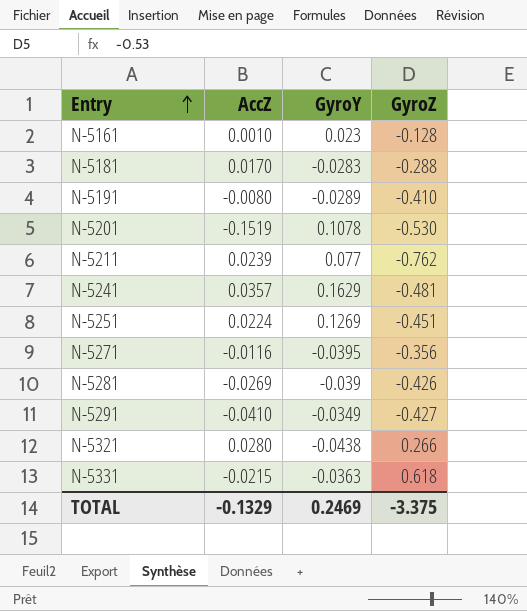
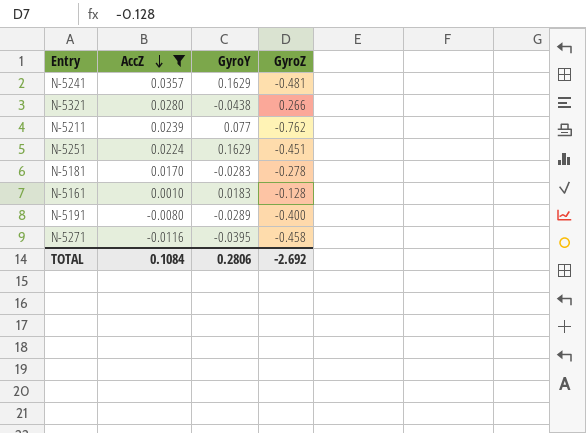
filter: none -> AccZ >= -0.0116
row order: Entry ascending -> AccZ descending
N-5251 | GyroY: 0.1269 -> 0.1629
N-5181 | GyroZ: -0.288 -> -0.278
N-5161 | GyroY: 0.023 -> 0.0183
N-5191 | GyroZ: -0.410 -> -0.400
N-5271 | GyroZ: -0.356 -> -0.458
TOTAL | AccZ: -0.1329 -> 0.1084
TOTAL | GyroY: 0.2469 -> 0.2806
TOTAL | GyroZ: -3.375 -> -2.692

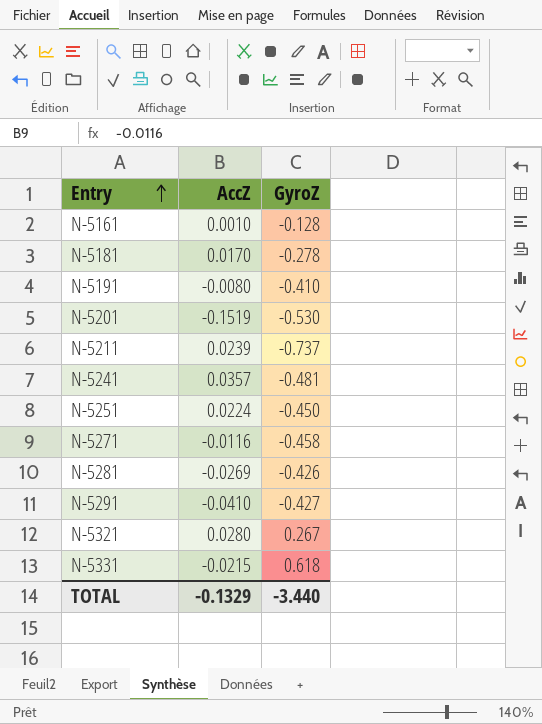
filter: AccZ >= -0.0116 -> none
row order: AccZ descending -> Entry ascending
column GyroY | position: 3 -> none
N-5191 | GyroZ: -0.400 -> -0.410
N-5211 | GyroZ: -0.762 -> -0.737
N-5251 | GyroZ: -0.451 -> -0.450
N-5321 | GyroZ: 0.266 -> 0.267
TOTAL | AccZ: 0.1084 -> -0.1329
TOTAL | GyroZ: -2.692 -> -3.440

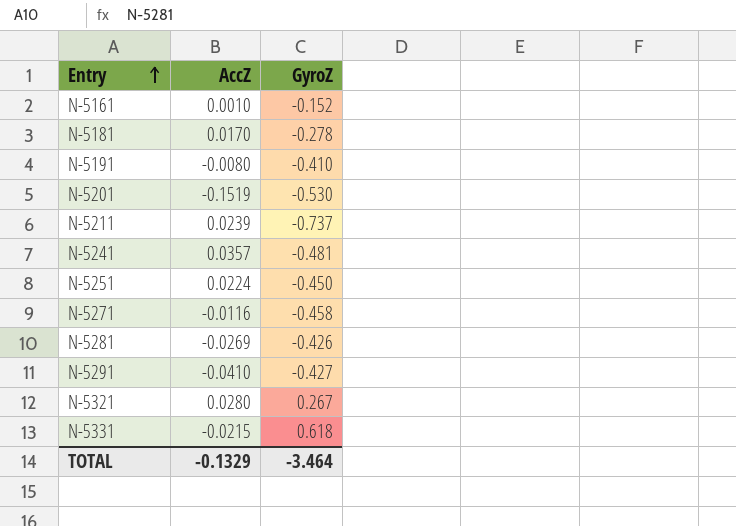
N-5161 | GyroZ: -0.128 -> -0.152
TOTAL | GyroZ: -3.440 -> -3.464

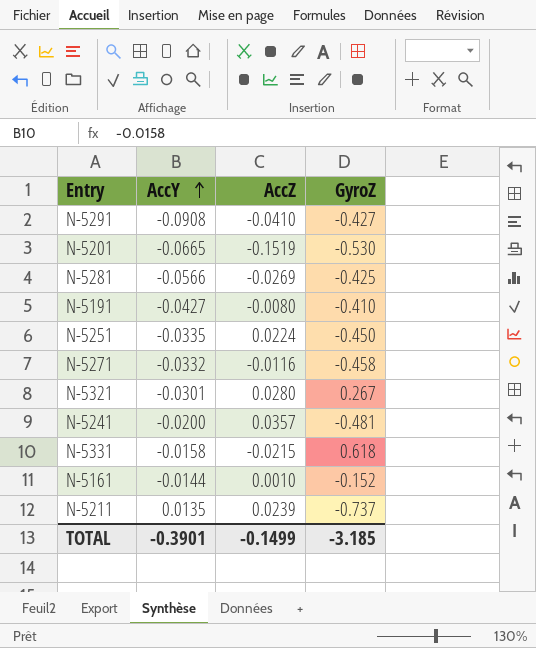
row order: Entry ascending -> AccY ascending
column AccY | position: none -> 2
row N-5181: 0.0170 | -0.278 -> none
N-5281 | GyroZ: -0.426 -> -0.425
TOTAL | AccZ: -0.1329 -> -0.1499
TOTAL | GyroZ: -3.464 -> -3.185

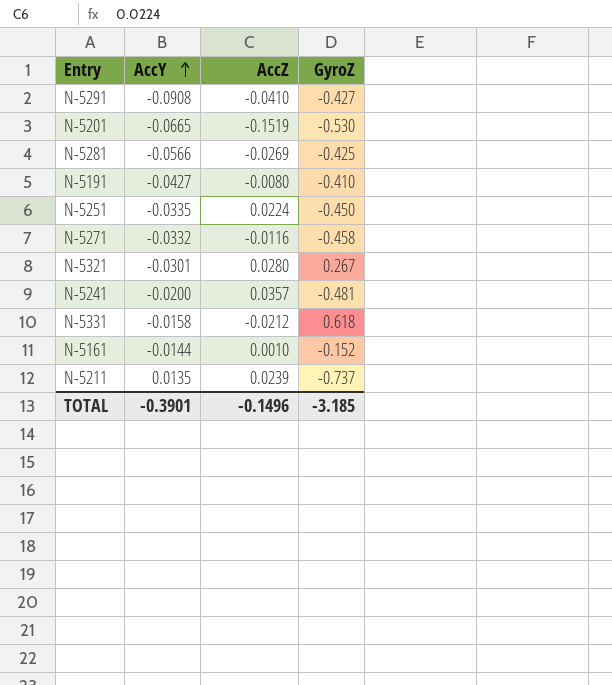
N-5331 | AccZ: -0.0215 -> -0.0212
TOTAL | AccZ: -0.1499 -> -0.1496

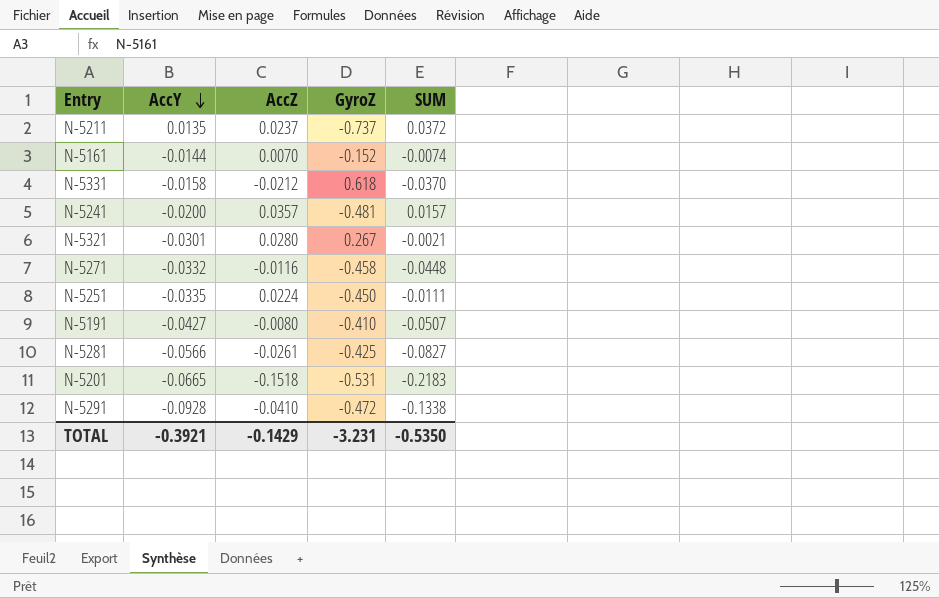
row order: AccY ascending -> AccY descending
column SUM | formula: none -> [AccY] + [AccZ]
N-5211 | AccZ: 0.0239 -> 0.0237
N-5161 | AccZ: 0.0010 -> 0.0070
N-5281 | AccZ: -0.0269 -> -0.0261
N-5201 | AccZ: -0.1519 -> -0.1518
N-5201 | GyroZ: -0.530 -> -0.531
N-5291 | AccY: -0.0908 -> -0.0928
N-5291 | GyroZ: -0.427 -> -0.472
TOTAL | AccY: -0.3901 -> -0.3921
TOTAL | AccZ: -0.1496 -> -0.1429
TOTAL | GyroZ: -3.185 -> -3.231

